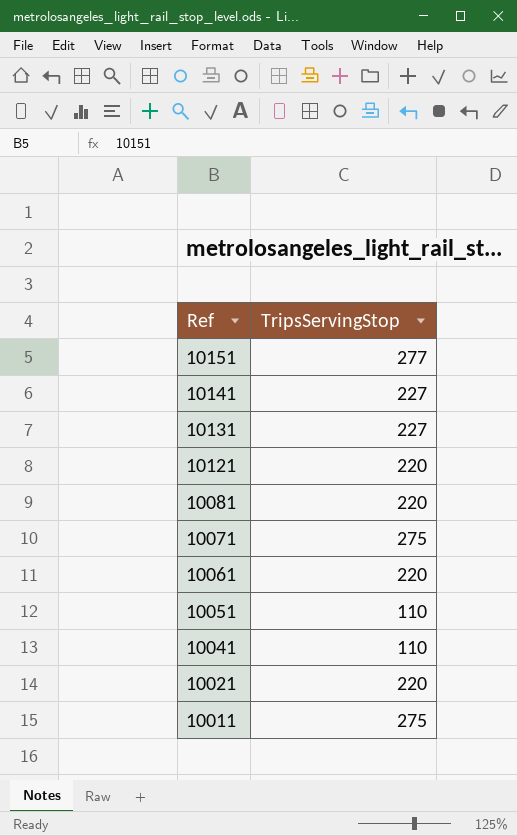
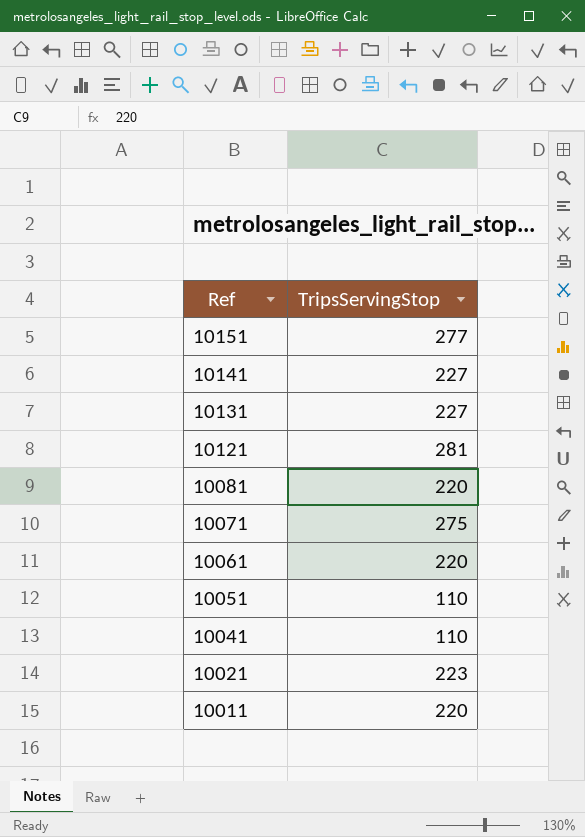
10121 | TripsServingStop: 220 -> 281
10021 | TripsServingStop: 220 -> 223
10011 | TripsServingStop: 275 -> 220

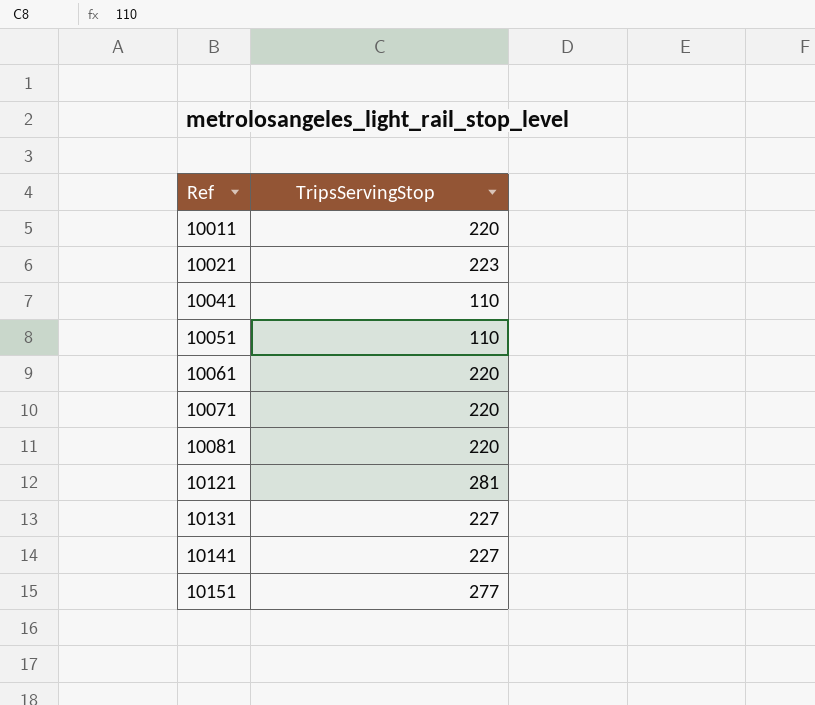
row order: Ref descending -> Ref ascending
10071 | TripsServingStop: 275 -> 220

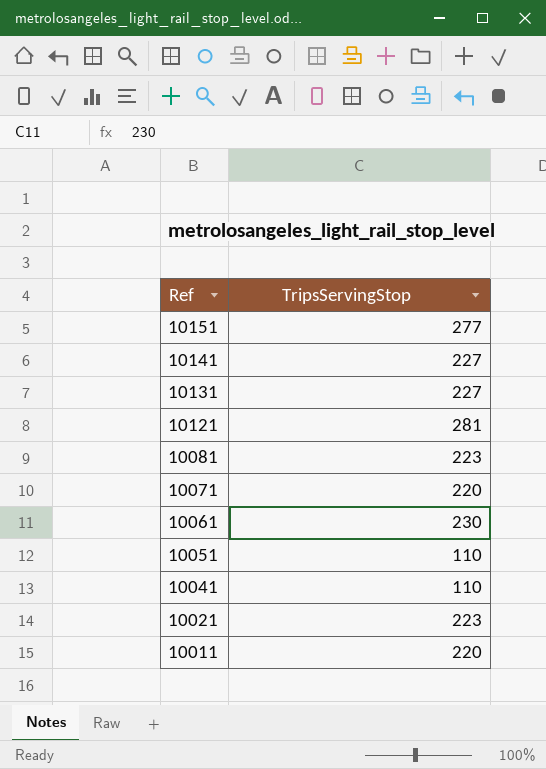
row order: Ref ascending -> Ref descending
10081 | TripsServingStop: 220 -> 223
10061 | TripsServingStop: 220 -> 230

